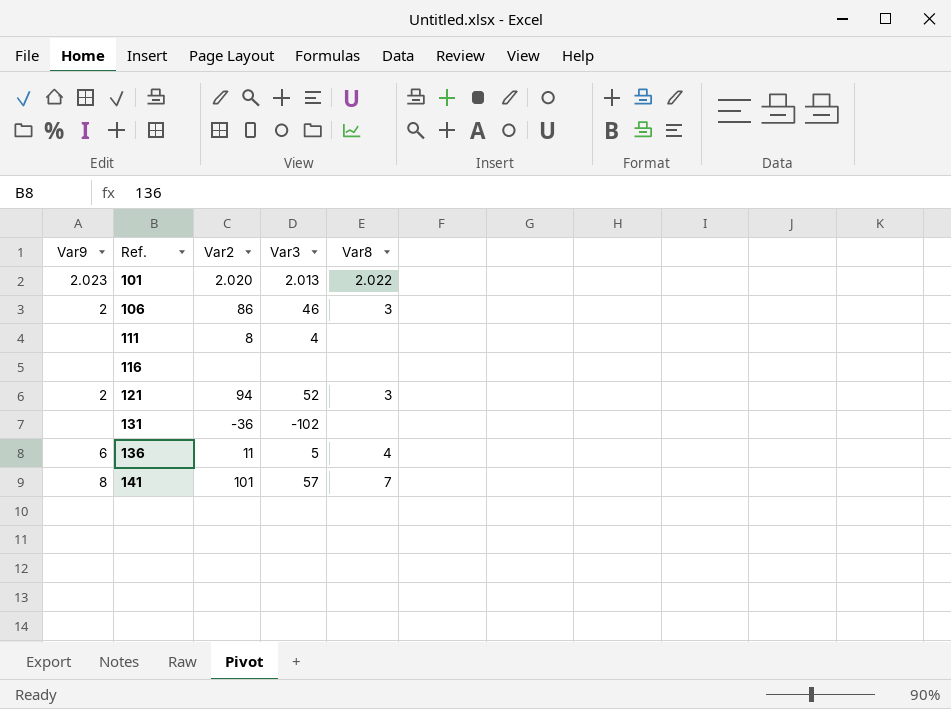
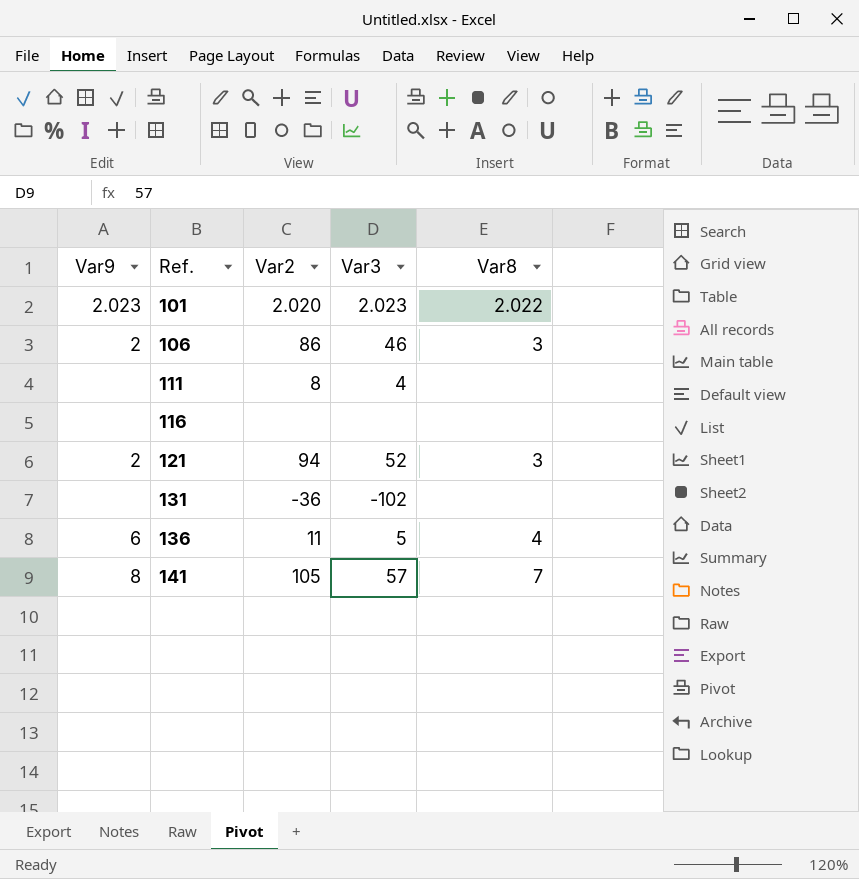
101 | Var3: 2.013 -> 2.023
141 | Var2: 101 -> 105

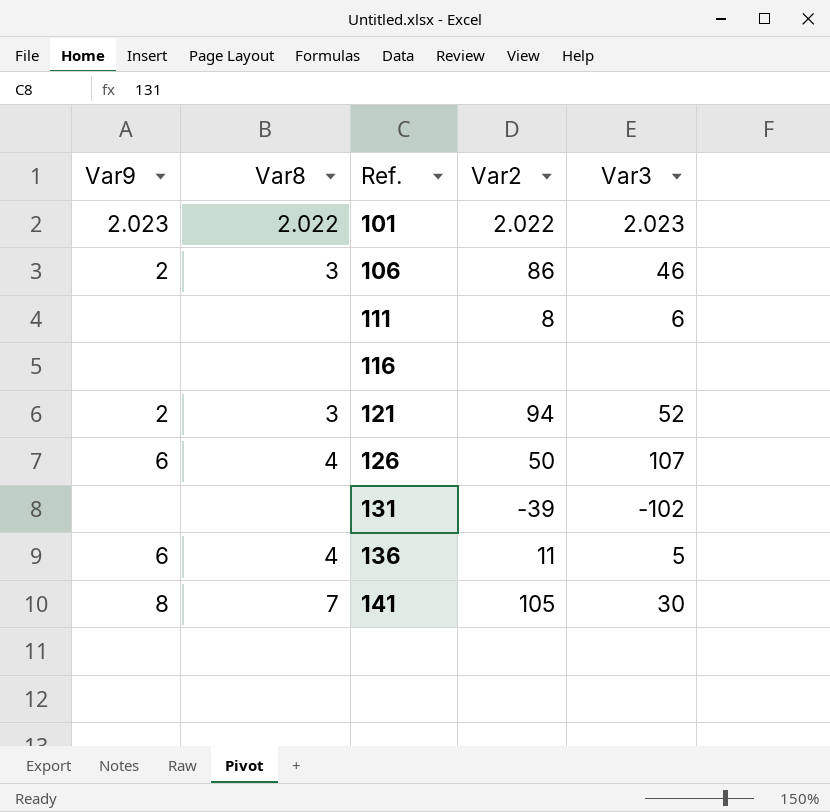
column Var8 | position: 5 -> 2
101 | Var2: 2.020 -> 2.022
111 | Var3: 4 -> 6
row 126: none -> 6 | 4 | 50 | 107
131 | Var2: -36 -> -39
141 | Var3: 57 -> 30

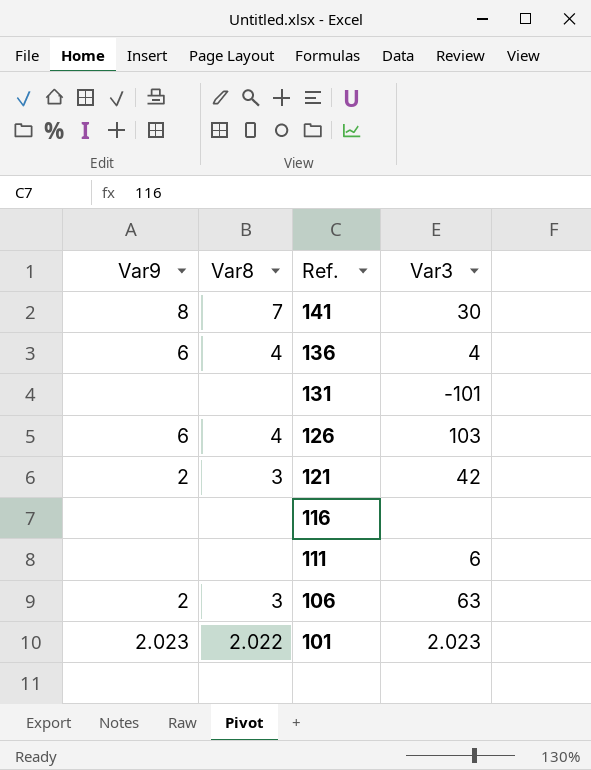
row order: Ref. ascending -> Ref. descending
column Var2 | position: 4 -> none
136 | Var3: 5 -> 4
131 | Var3: -102 -> -101
126 | Var3: 107 -> 103
121 | Var3: 52 -> 42
106 | Var3: 46 -> 63

